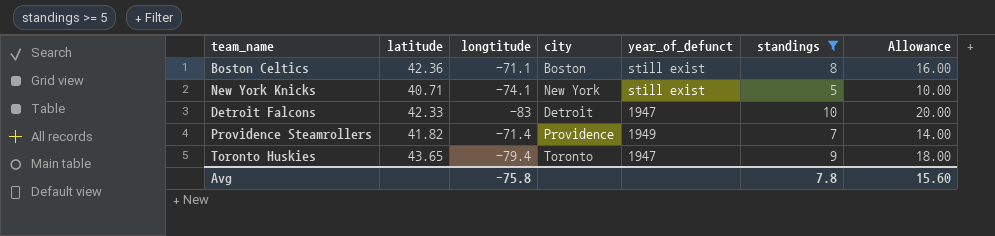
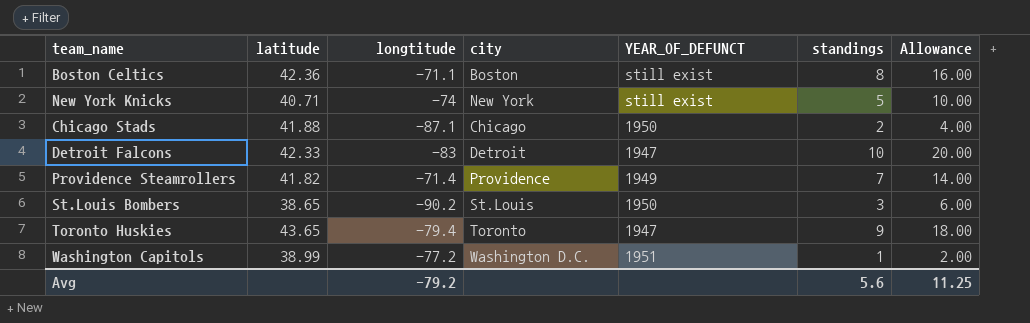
filter: standings >= 5 -> none
column name: year_of_defunct -> YEAR_OF_DEFUNCT
New York Knicks | longtitude: -74.1 -> -74
Avg | longtitude: -75.8 -> -79.2
Avg | standings: 7.8 -> 5.6
Avg | Allowance: 15.60 -> 11.25

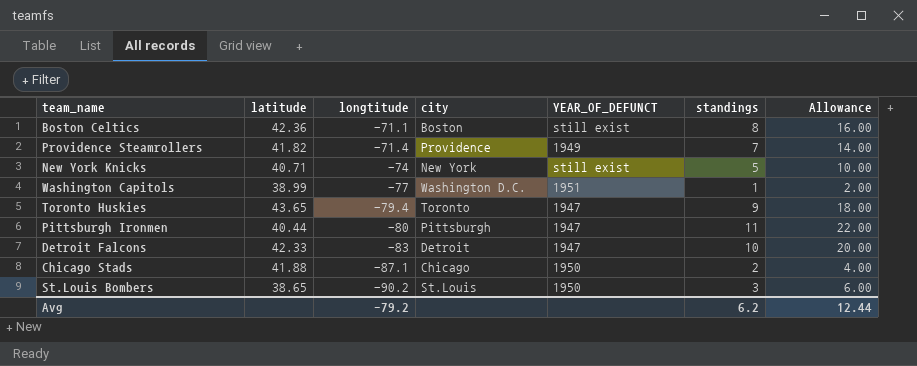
row order: none -> longtitude descending
Washington Capitols | longtitude: -77.2 -> -77
row Pittsburgh Ironmen: none -> 40.44 | -80 | Pittsburgh | 1947 | 11 | 22.00
Avg | standings: 5.6 -> 6.2
Avg | Allowance: 11.25 -> 12.44

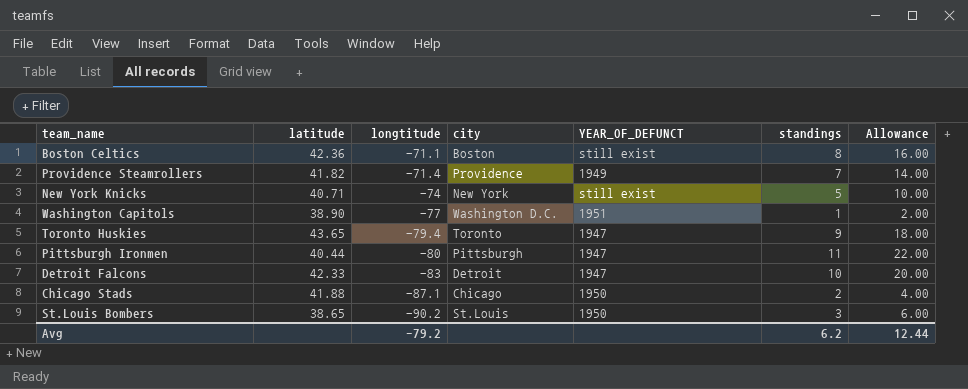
Washington Capitols | latitude: 38.99 -> 38.90

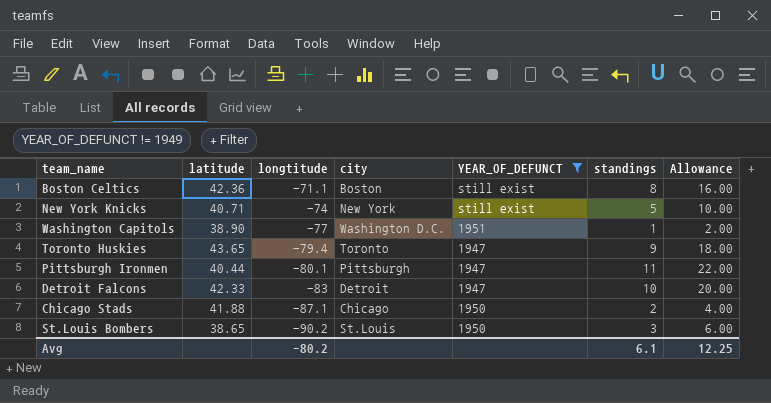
filter: none -> YEAR_OF_DEFUNCT != 1949
Pittsburgh Ironmen | longtitude: -80 -> -80.1
Avg | longtitude: -79.2 -> -80.2
Avg | standings: 6.2 -> 6.1
Avg | Allowance: 12.44 -> 12.25

